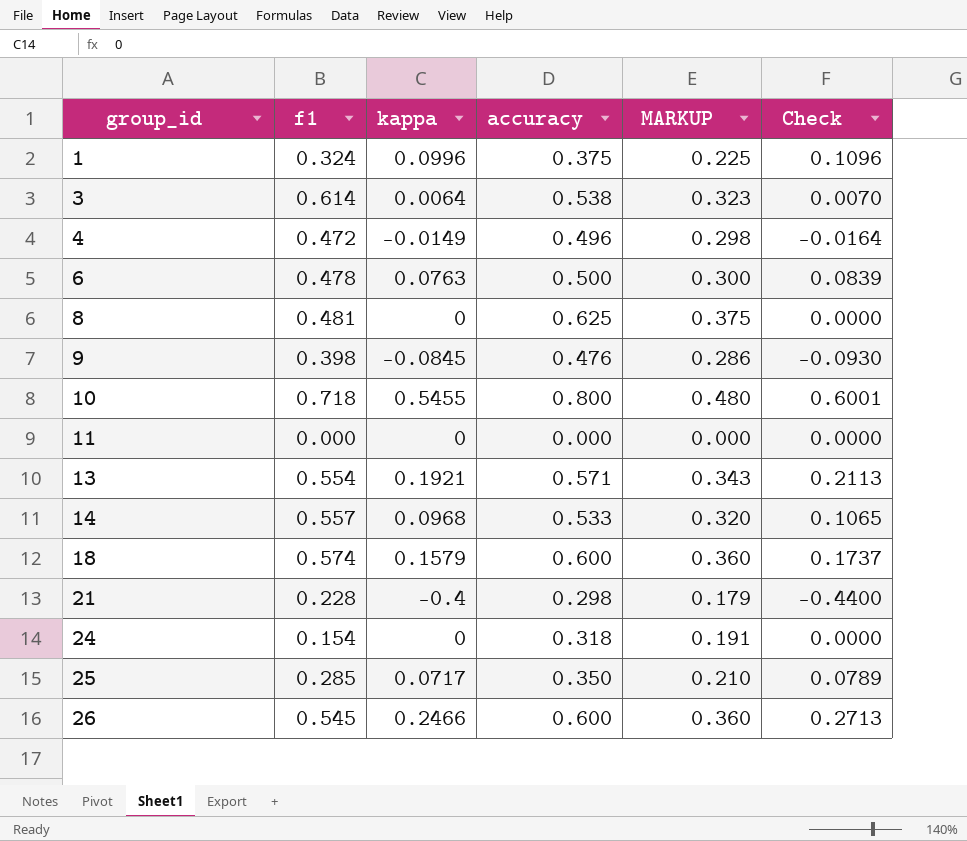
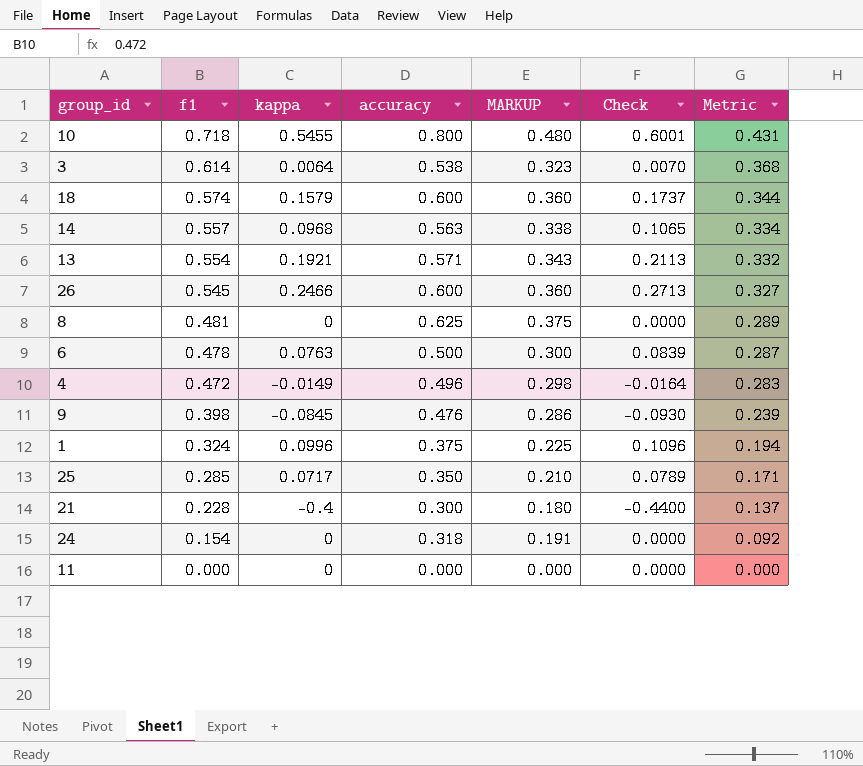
row order: group_id ascending -> f1 descending
column Metric | formula: none -> [f1] * 0.6
14 | accuracy: 0.533 -> 0.563
14 | MARKUP: 0.320 -> 0.338
21 | accuracy: 0.298 -> 0.300
21 | MARKUP: 0.179 -> 0.180

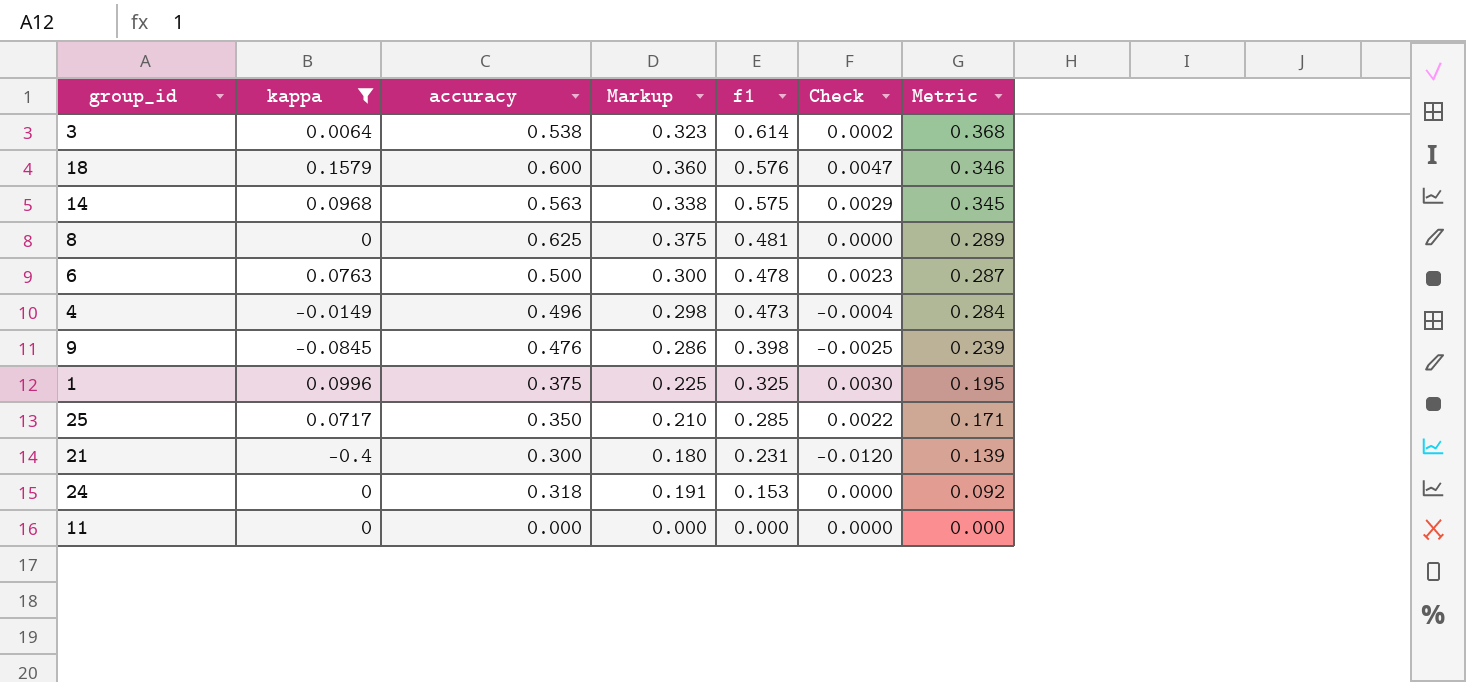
filter: none -> kappa <= 0.1579
column name: MARKUP -> Markup
column f1 | position: 2 -> 5
column Check | formula: [kappa] * 1.1 -> [kappa] * 0.03
18 | f1: 0.574 -> 0.576
18 | Metric: 0.344 -> 0.346
14 | f1: 0.557 -> 0.575
14 | Metric: 0.334 -> 0.345
4 | f1: 0.472 -> 0.473
4 | Metric: 0.283 -> 0.284
1 | f1: 0.324 -> 0.325
1 | Metric: 0.194 -> 0.195
21 | f1: 0.228 -> 0.231
21 | Metric: 0.137 -> 0.139
24 | f1: 0.154 -> 0.153

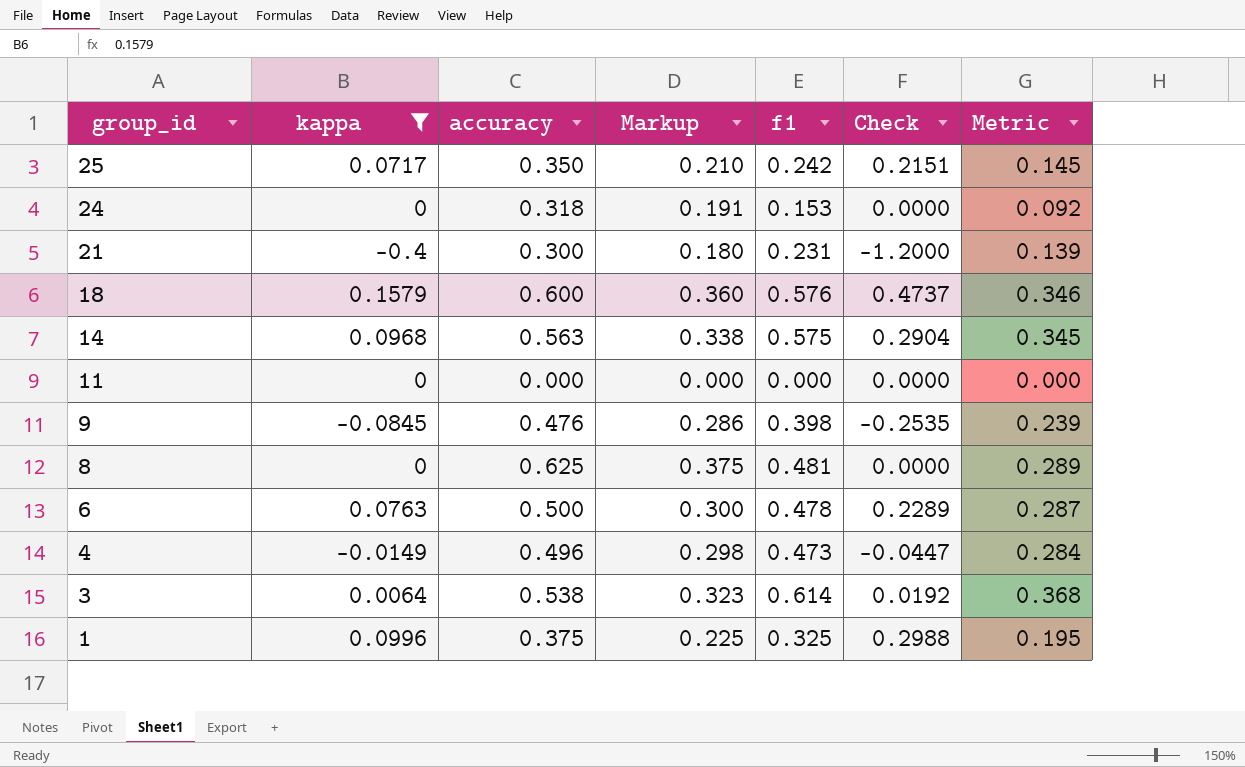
row order: f1 descending -> group_id descending
column Check | formula: [kappa] * 0.03 -> [kappa] * 3
25 | f1: 0.285 -> 0.242
25 | Metric: 0.171 -> 0.145

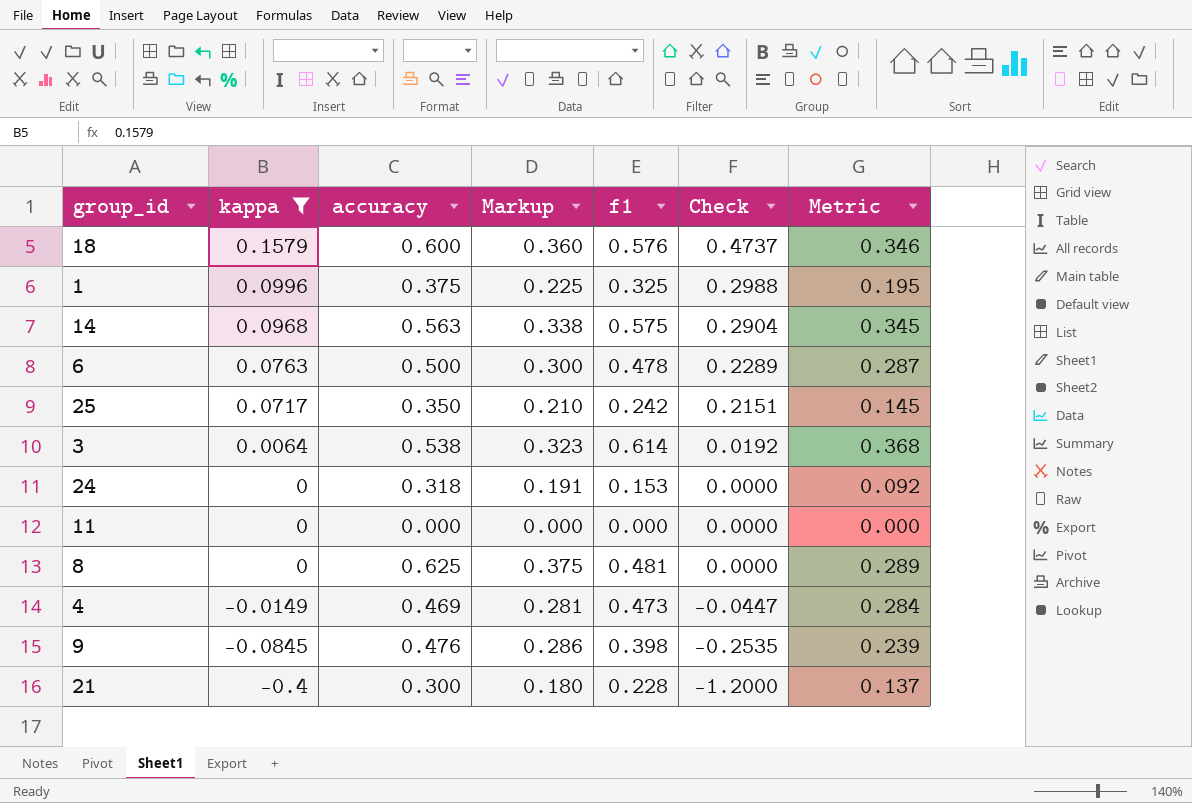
row order: group_id descending -> kappa descending
4 | accuracy: 0.496 -> 0.469
4 | Markup: 0.298 -> 0.281
21 | f1: 0.231 -> 0.228
21 | Metric: 0.139 -> 0.137

